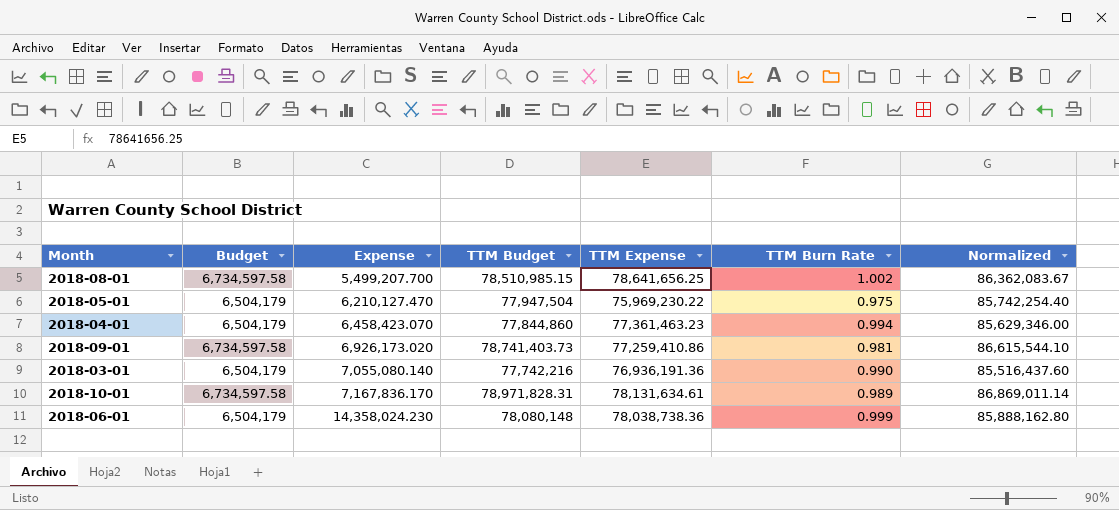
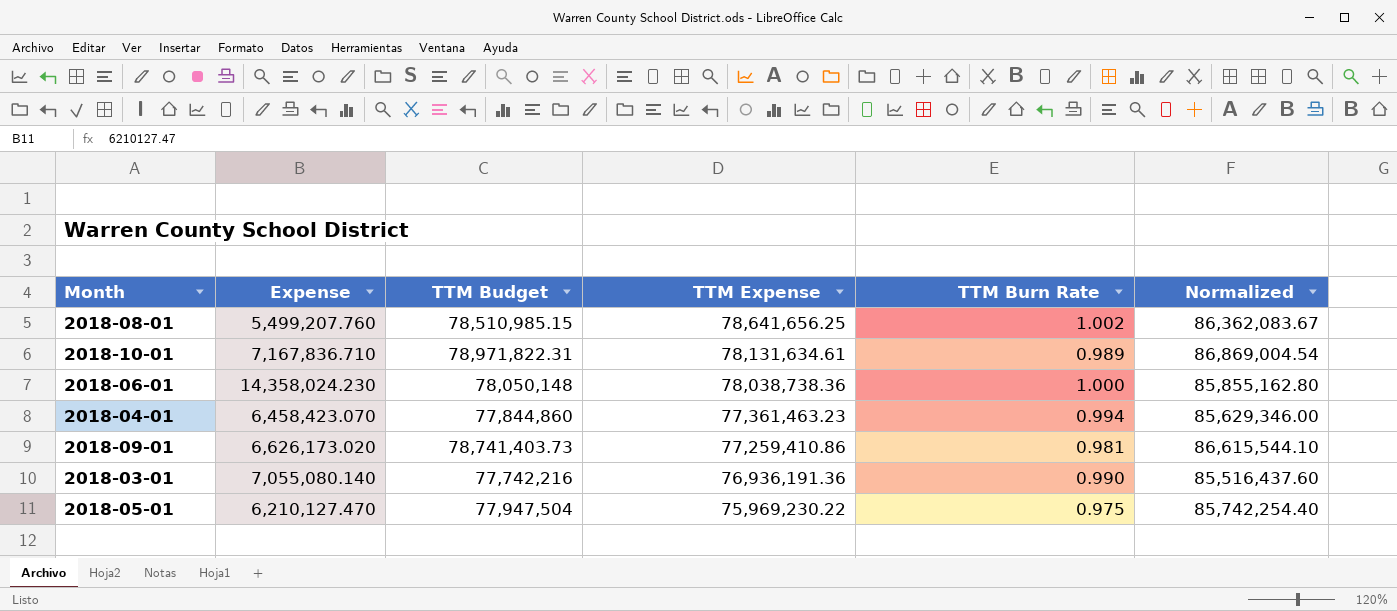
row order: Expense ascending -> TTM Expense descending
column Budget | position: 2 -> none
2018-08-01 | Expense: 5,499,207.700 -> 5,499,207.760
2018-10-01 | Expense: 7,167,836.170 -> 7,167,836.710
2018-10-01 | TTM Budget: 78,971,828.31 -> 78,971,822.31
2018-10-01 | Normalized: 86,869,011.14 -> 86,869,004.54
2018-06-01 | TTM Budget: 78,080,148 -> 78,050,148
2018-06-01 | TTM Burn Rate: 0.999 -> 1.000
2018-06-01 | Normalized: 85,888,162.80 -> 85,855,162.80
2018-09-01 | Expense: 6,926,173.020 -> 6,626,173.020

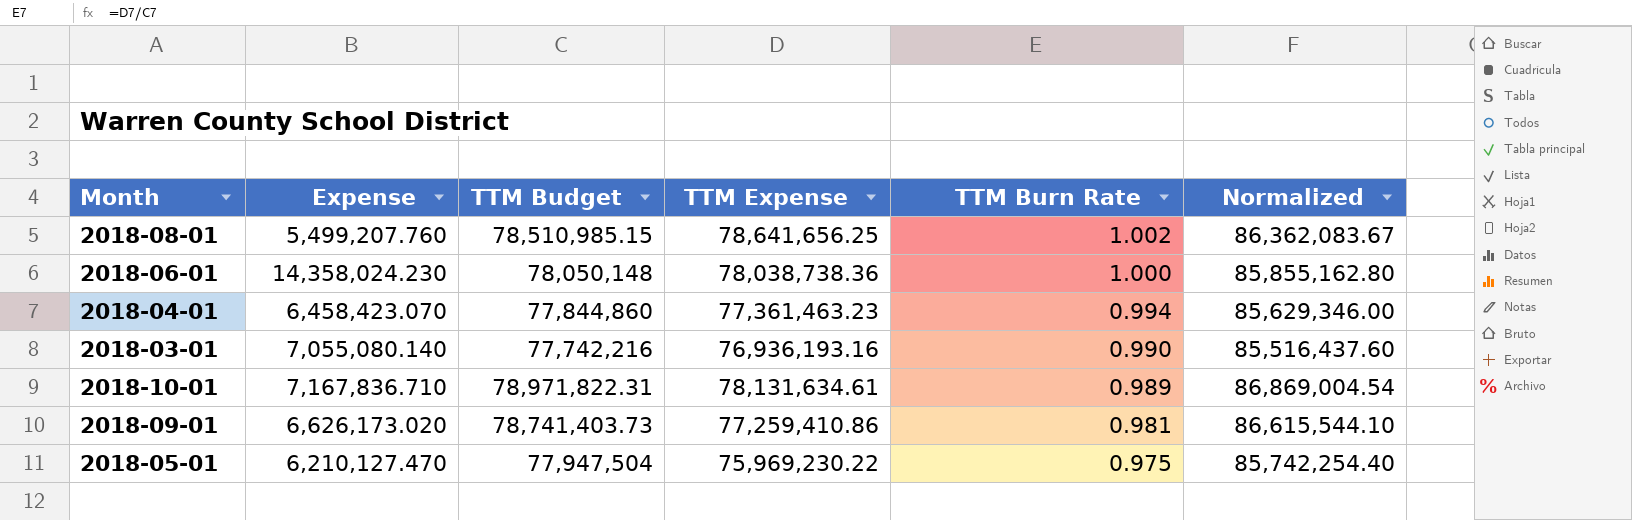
row order: TTM Expense descending -> TTM Burn Rate descending
2018-03-01 | TTM Expense: 76,936,191.36 -> 76,936,193.16

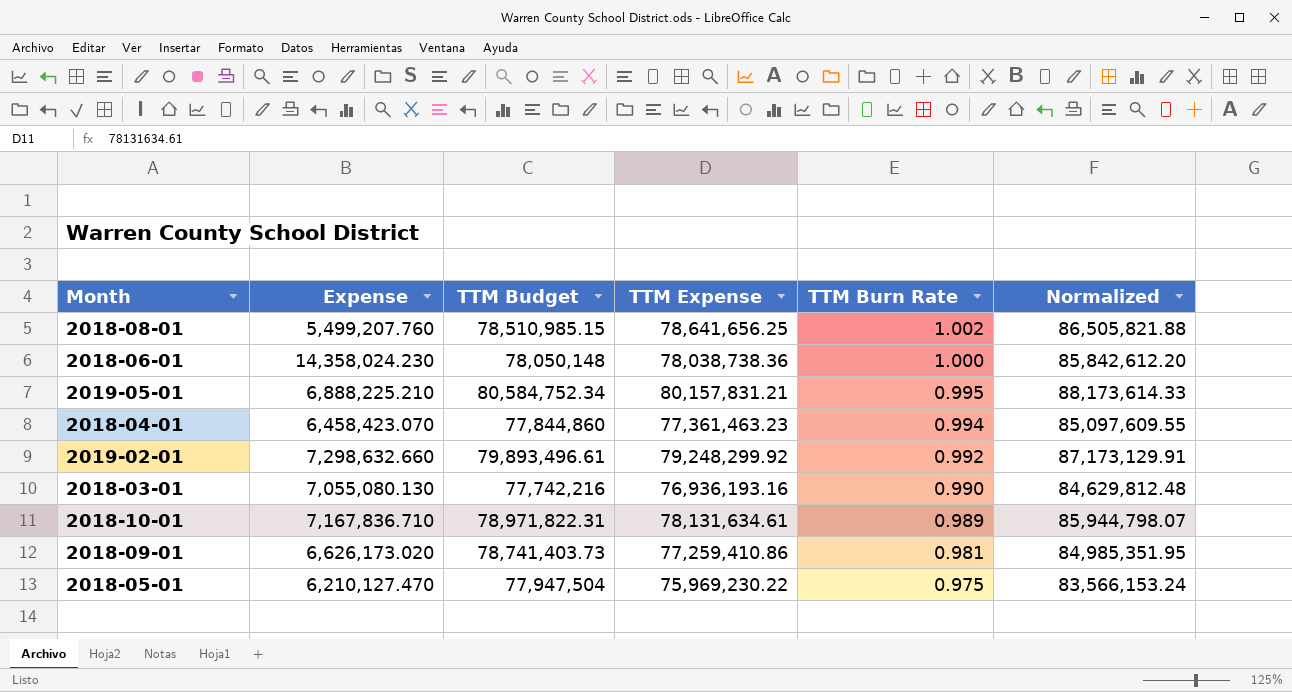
column Normalized | formula: [TTM Budget] * 1.1 -> [TTM Expense] * 1.1
row 2019-05-01: none -> 6,888,225.210 | 80,584,752.34 | 80,157,831.21 | 0.995 | 88,173,614.33
row 2019-02-01: none -> 7,298,632.660 | 79,893,496.61 | 79,248,299.92 | 0.992 | 87,173,129.91
2018-03-01 | Expense: 7,055,080.140 -> 7,055,080.130

